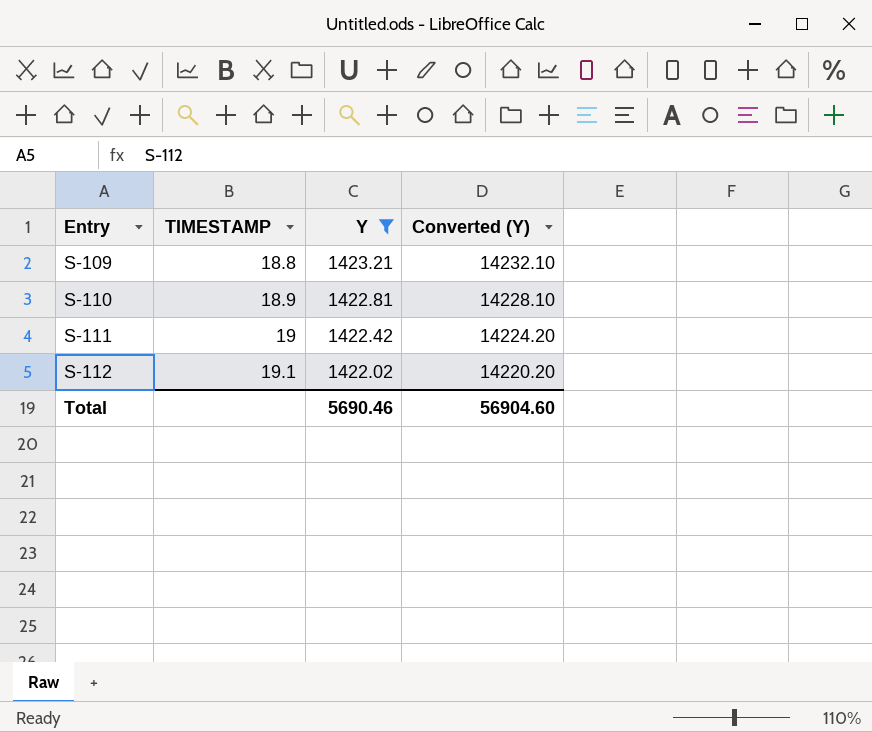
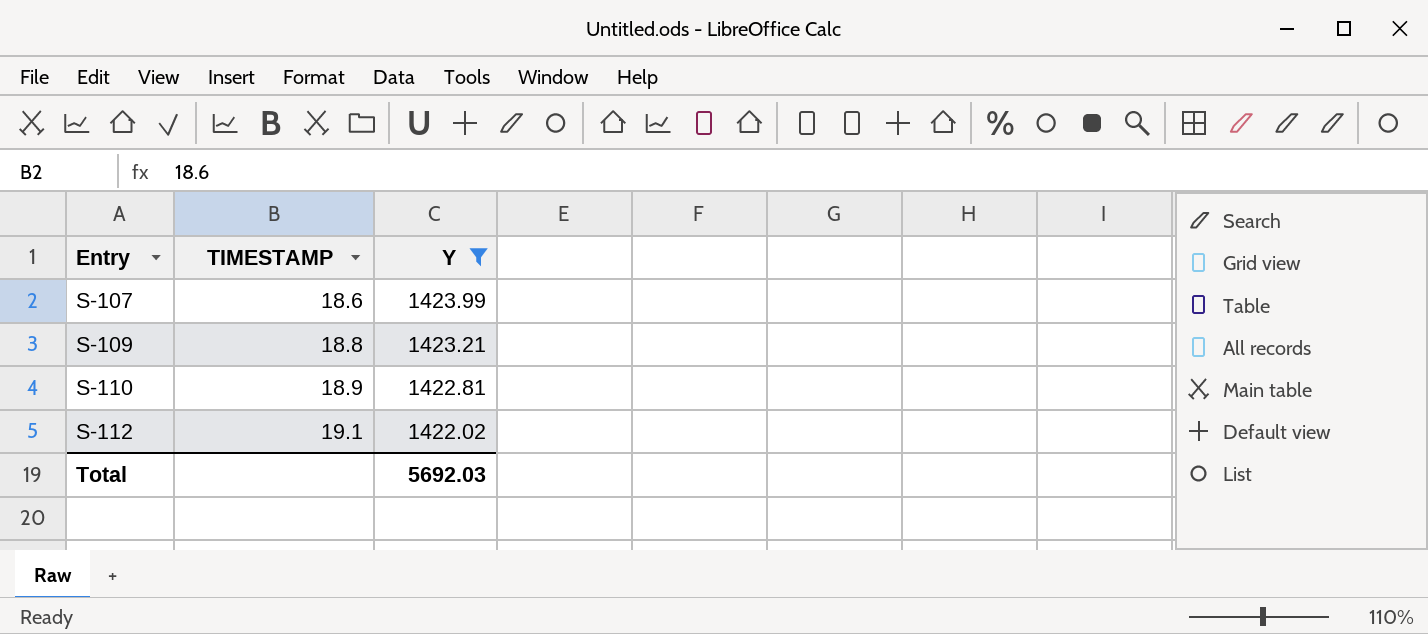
column Converted (Y) | formula: [Y] * 10 -> none
row S-111: 19 | 1422.42 | 14224.20 -> none
row S-107: none -> 18.6 | 1423.99
Total | Y: 5690.46 -> 5692.03

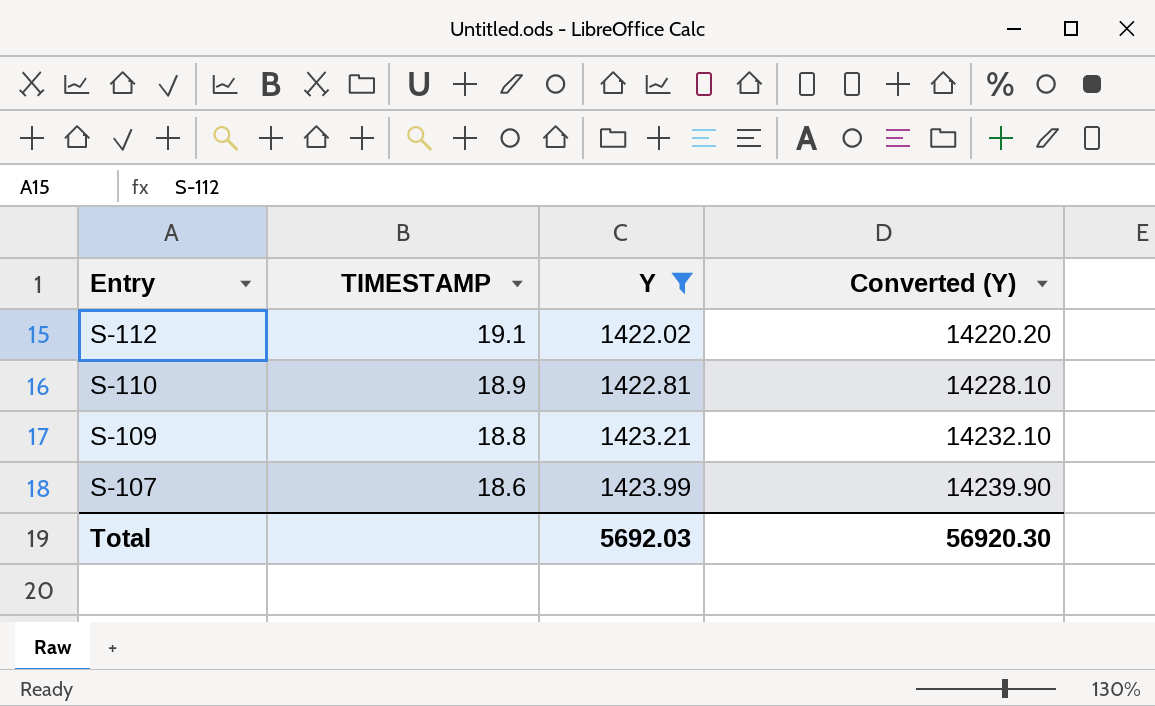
row order: Entry ascending -> Entry descending
column Converted (Y) | formula: none -> [Y] * 10

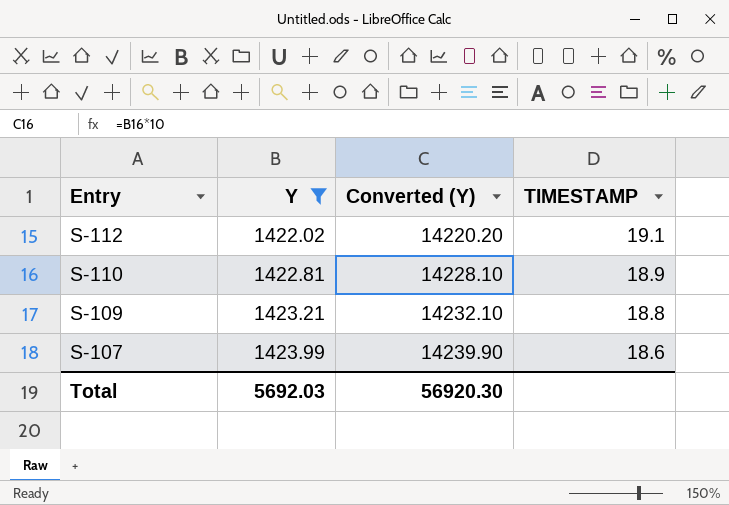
column TIMESTAMP | position: 2 -> 4

